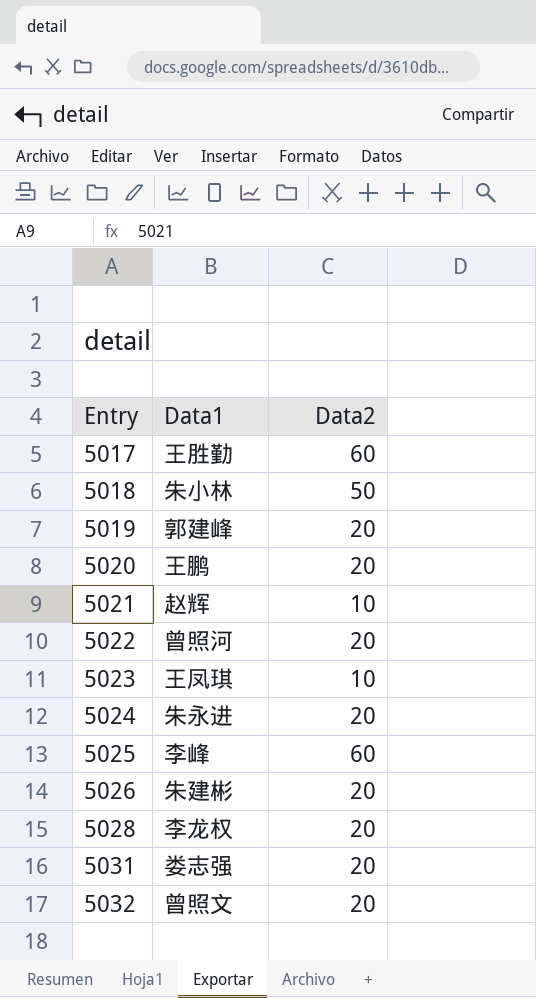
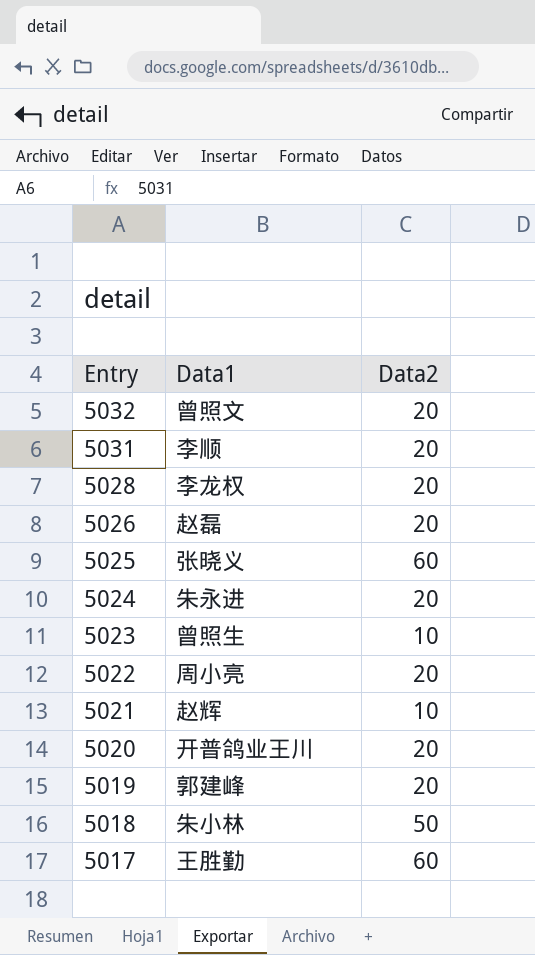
row order: Entry ascending -> Entry descending
5031 | Data1: 娄志强 -> 李顺
5026 | Data1: 朱建彬 -> 赵磊
5025 | Data1: 李峰 -> 张晓义
5023 | Data1: 王凤琪 -> 曾照生
5022 | Data1: 曾照河 -> 周小亮
5020 | Data1: 王鹏 -> 开普鸽业王川

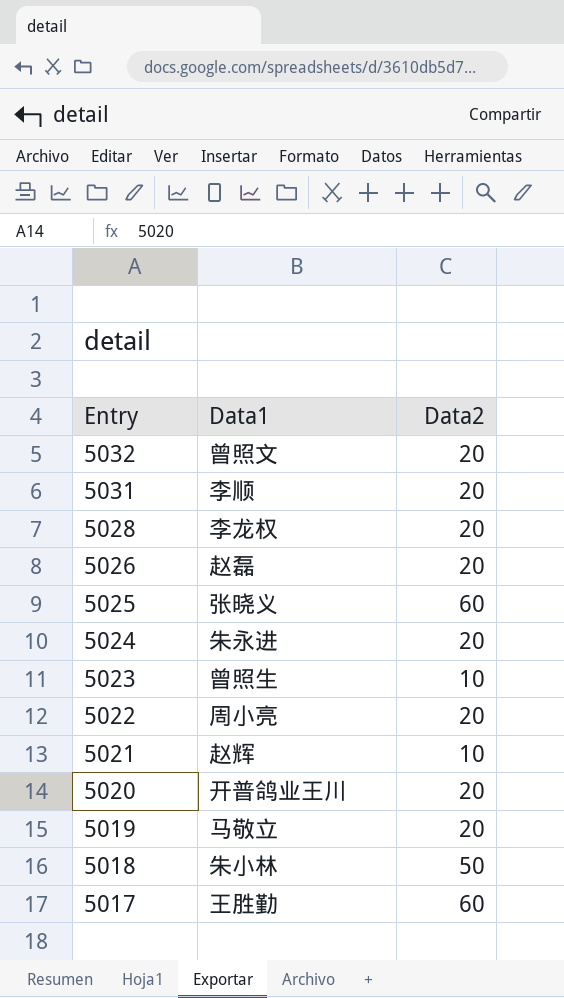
5019 | Data1: 郭建峰 -> 马敬立

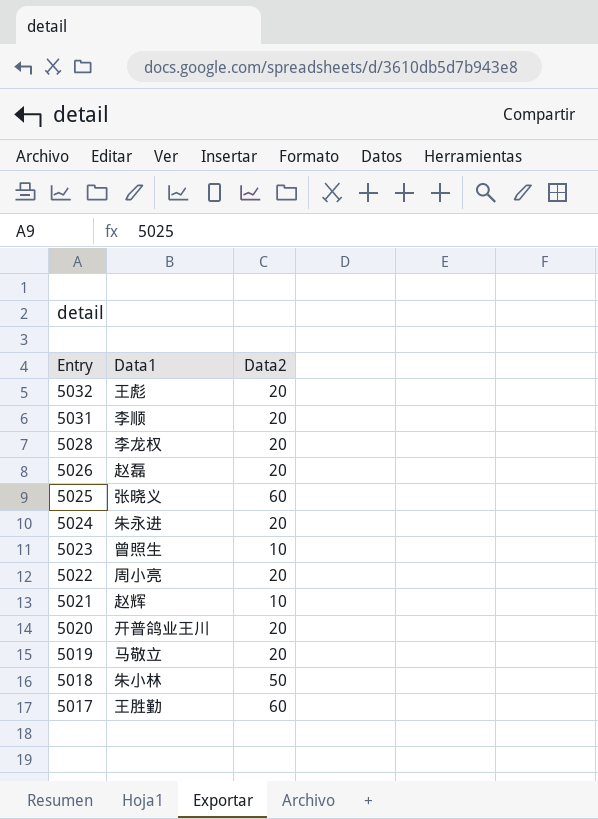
5032 | Data1: 曾照文 -> 王彪

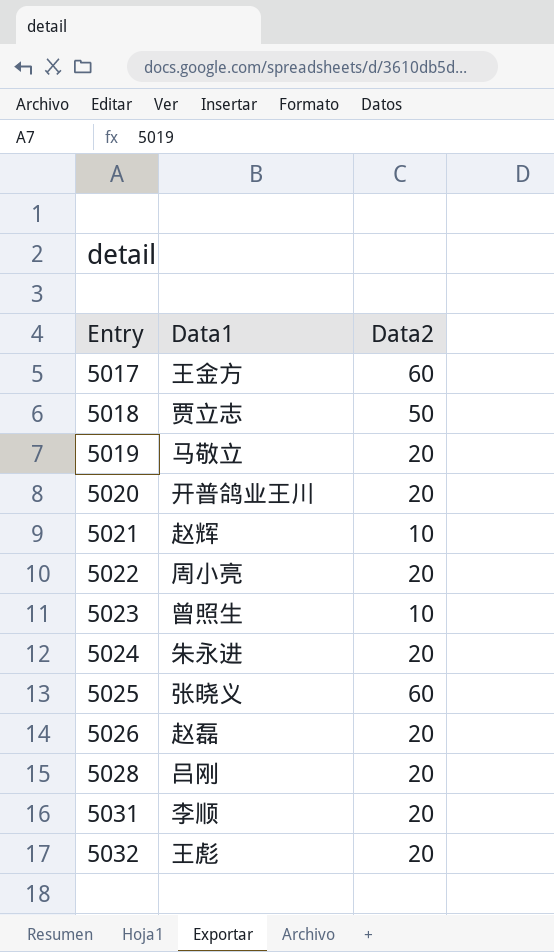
row order: Entry descending -> Entry ascending
5017 | Data1: 王胜勤 -> 王金方
5018 | Data1: 朱小林 -> 贾立志
5028 | Data1: 李龙权 -> 吕刚

